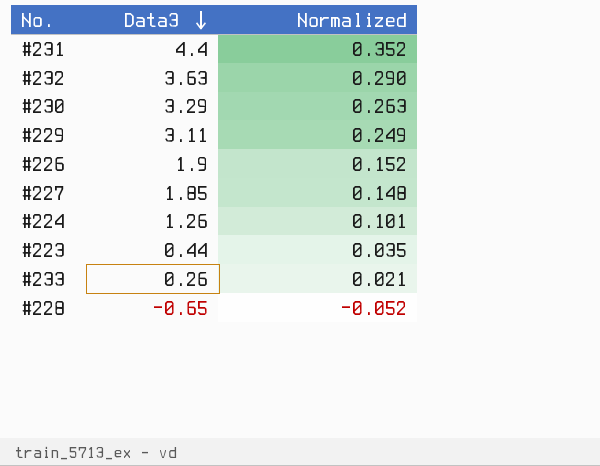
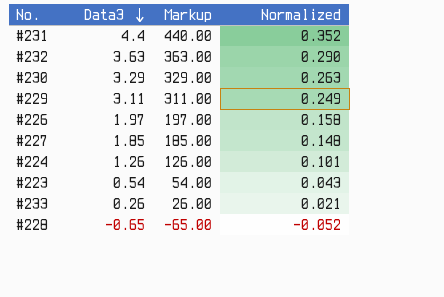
column Markup | formula: none -> [Data3] * 100
#226 | Data3: 1.9 -> 1.97
#226 | Normalized: 0.152 -> 0.158
#223 | Data3: 0.44 -> 0.54
#223 | Normalized: 0.035 -> 0.043

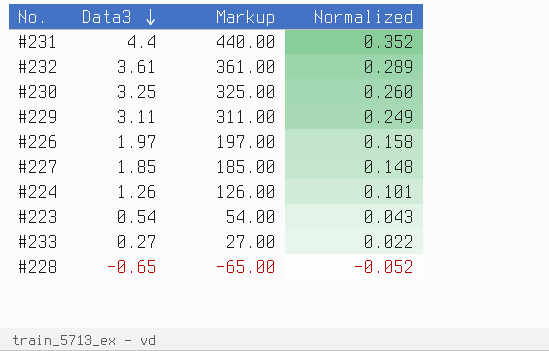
#232 | Data3: 3.63 -> 3.61
#232 | Markup: 363.00 -> 361.00
#232 | Normalized: 0.290 -> 0.289
#230 | Data3: 3.29 -> 3.25
#230 | Markup: 329.00 -> 325.00
#230 | Normalized: 0.263 -> 0.260
#233 | Data3: 0.26 -> 0.27
#233 | Markup: 26.00 -> 27.00
#233 | Normalized: 0.021 -> 0.022

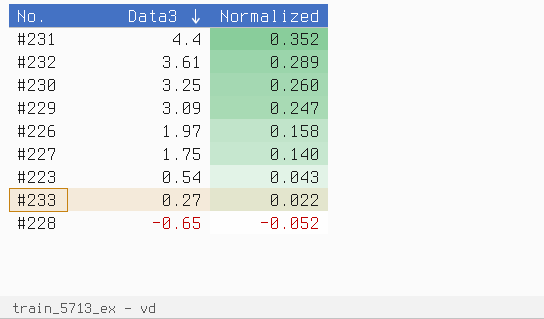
column Markup | formula: [Data3] * 100 -> none
row #224: 1.26 | 126.00 | 0.101 -> none
#229 | Data3: 3.11 -> 3.09
#229 | Normalized: 0.249 -> 0.247
#227 | Data3: 1.85 -> 1.75
#227 | Normalized: 0.148 -> 0.140

